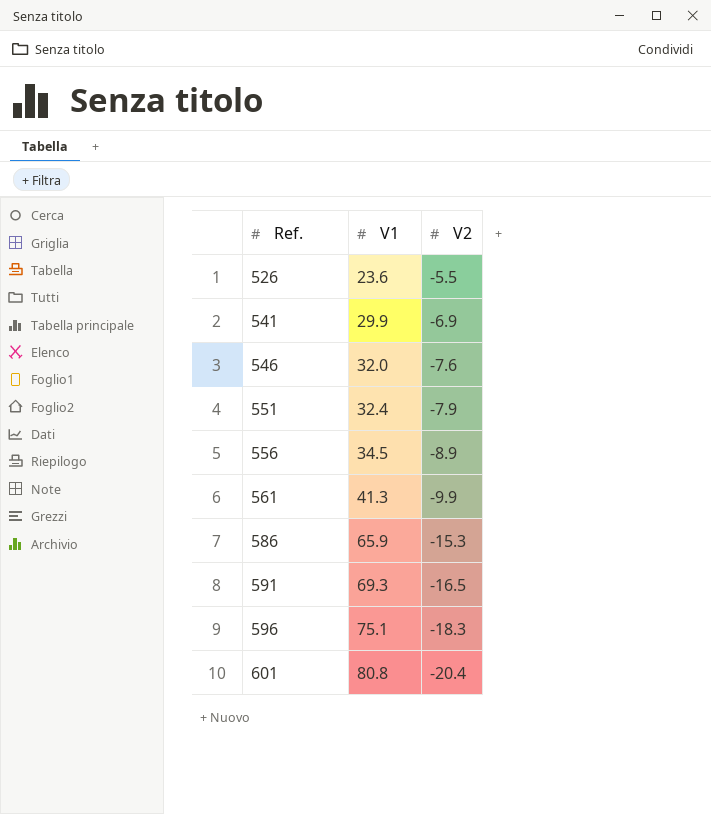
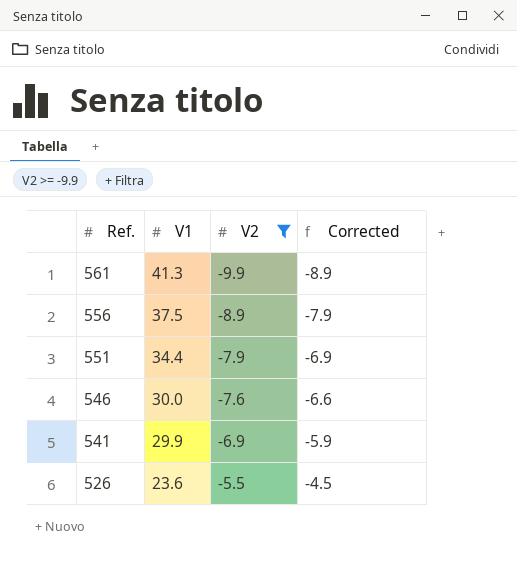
filter: none -> V2 >= -9.9
row order: Ref. ascending -> Ref. descending
column Corrected | formula: none -> [V2] + 1
556 | V1: 34.5 -> 37.5
551 | V1: 32.4 -> 34.4
546 | V1: 32.0 -> 30.0

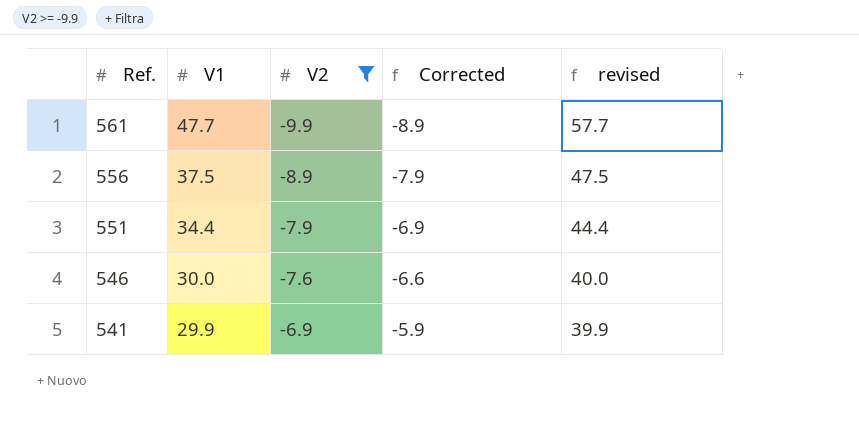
column revised | formula: none -> [V1] + 10
row 526: 23.6 | -5.5 | -4.5 -> none
561 | V1: 41.3 -> 47.7

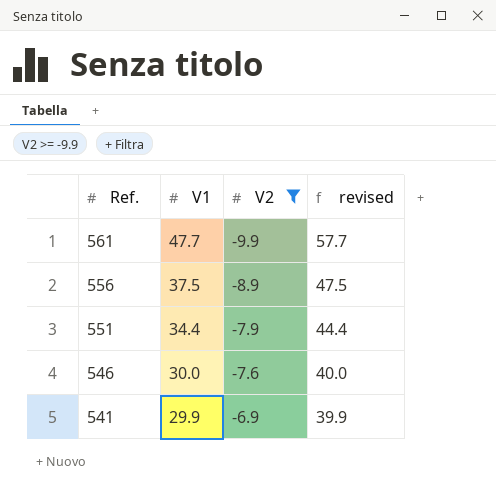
column Corrected | formula: [V2] + 1 -> none

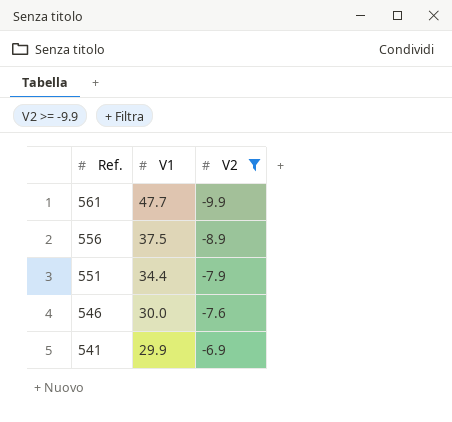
column revised | formula: [V1] + 10 -> none

